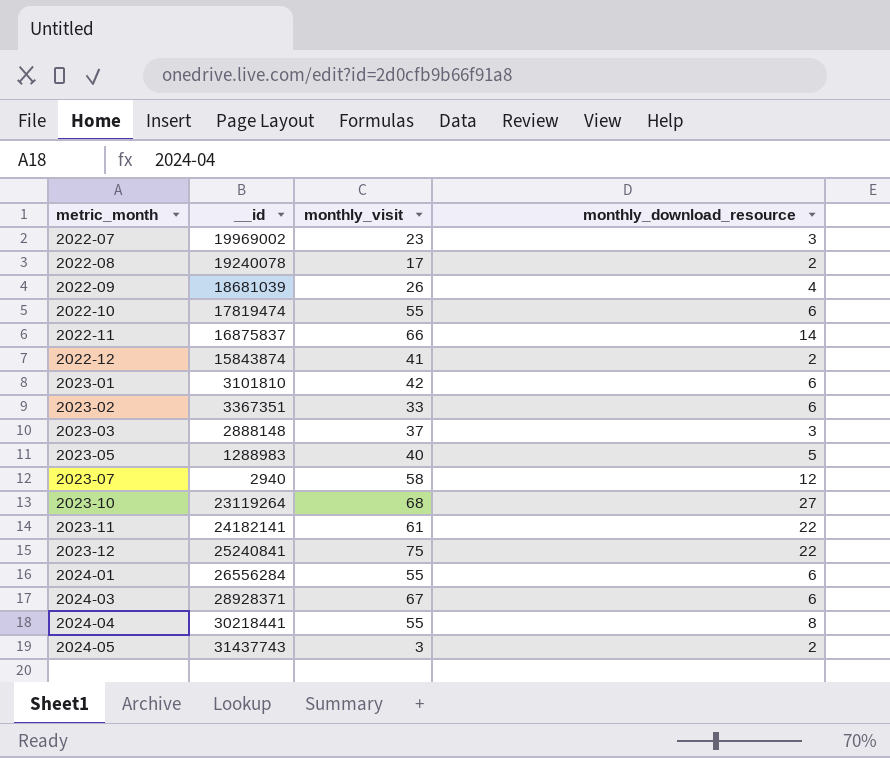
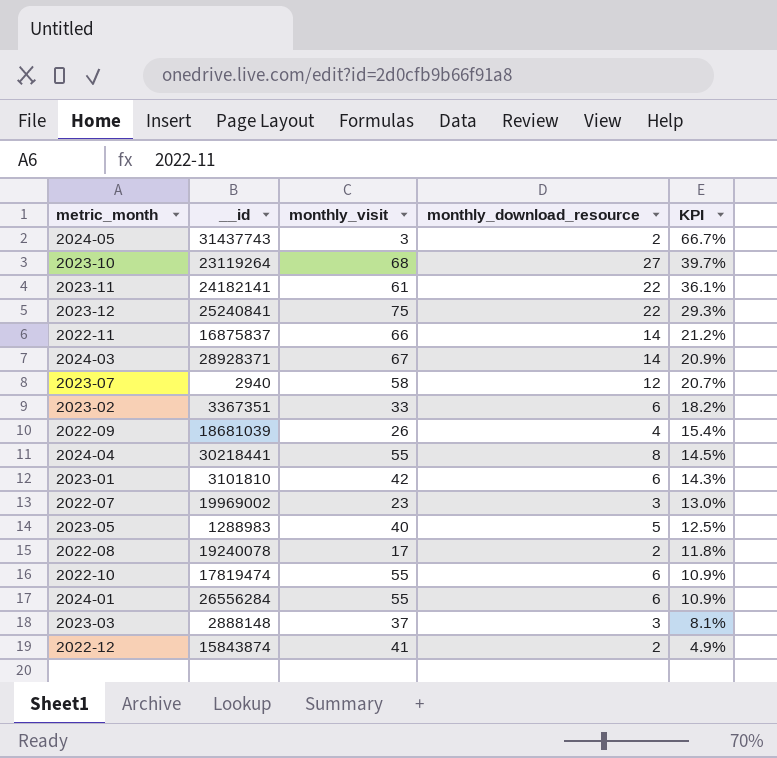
row order: metric_month ascending -> KPI descending
column KPI | formula: none -> [monthly_download_resource] / [monthly_visit]
2024-03 | monthly_download_resource: 6 -> 14

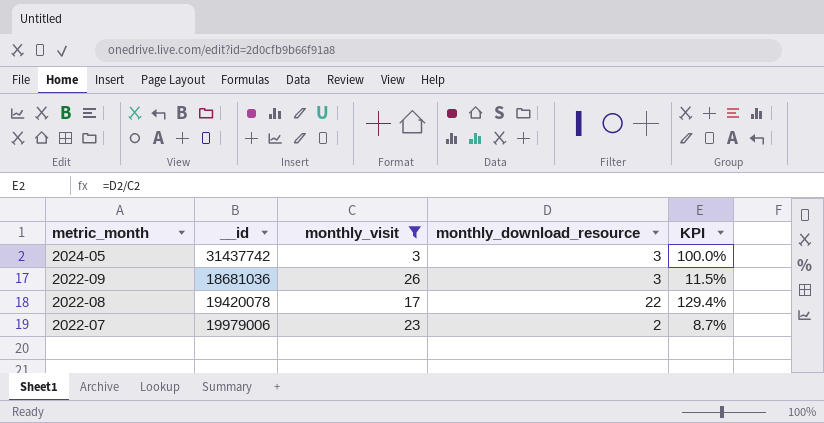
filter: none -> monthly_visit <= 26
row order: KPI descending -> metric_month descending
2024-05 | __id: 31437743 -> 31437742
2024-05 | monthly_download_resource: 2 -> 3
2024-05 | KPI: 66.7% -> 100.0%
2022-09 | __id: 18681039 -> 18681036
2022-09 | monthly_download_resource: 4 -> 3
2022-09 | KPI: 15.4% -> 11.5%
2022-08 | __id: 19240078 -> 19420078
2022-08 | monthly_download_resource: 2 -> 22
2022-08 | KPI: 11.8% -> 129.4%
2022-07 | __id: 19969002 -> 19979006
2022-07 | monthly_download_resource: 3 -> 2
2022-07 | KPI: 13.0% -> 8.7%

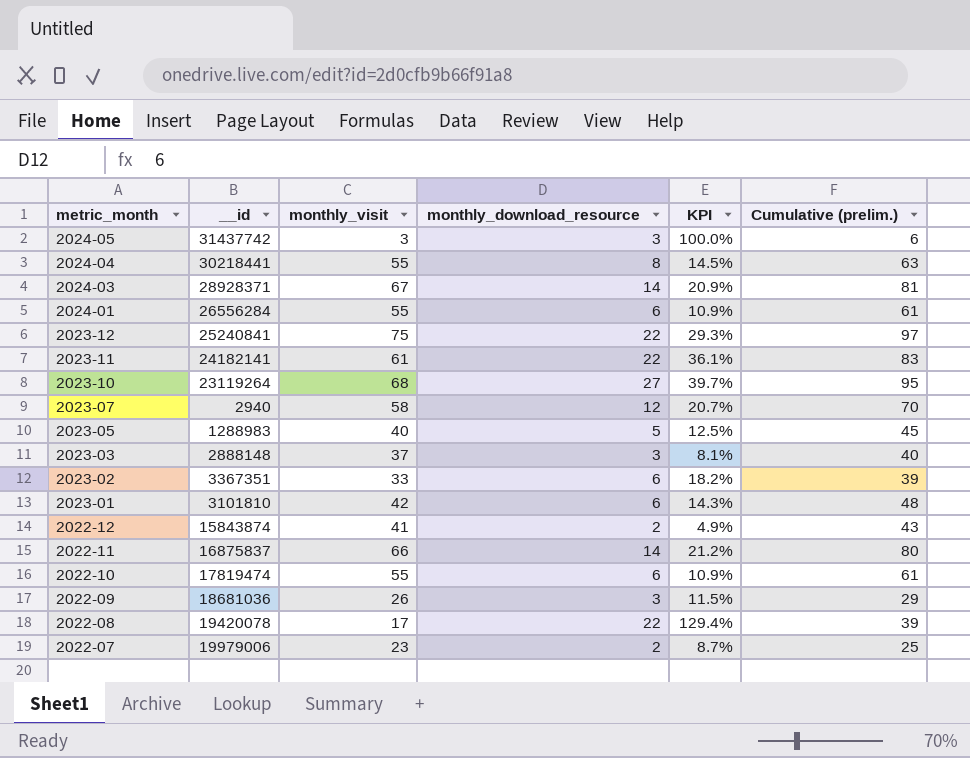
filter: monthly_visit <= 26 -> none
column Cumulative (prelim.) | formula: none -> [monthly_visit] + [monthly_download_resource]

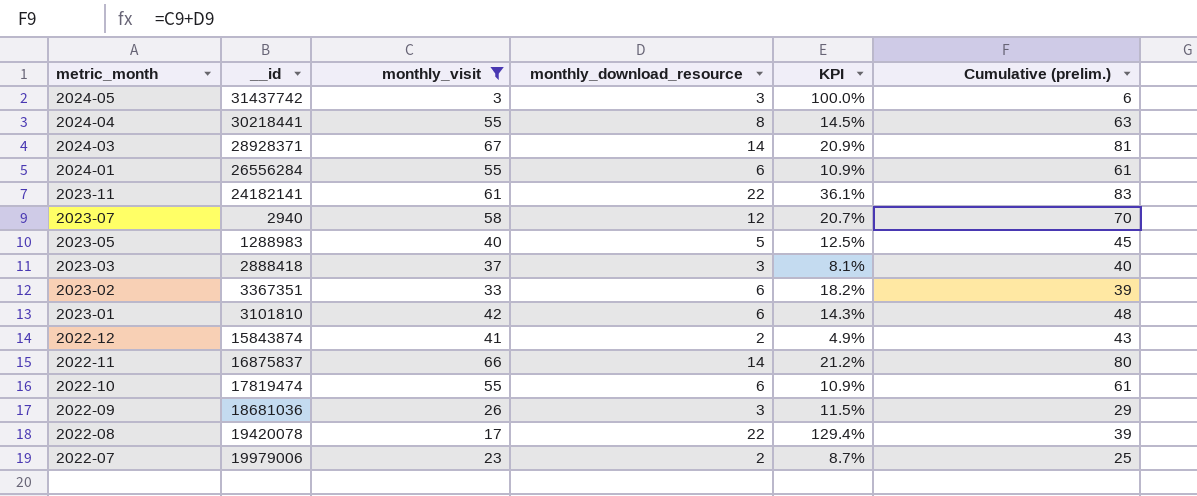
filter: none -> monthly_visit <= 67
2023-03 | __id: 2888148 -> 2888418

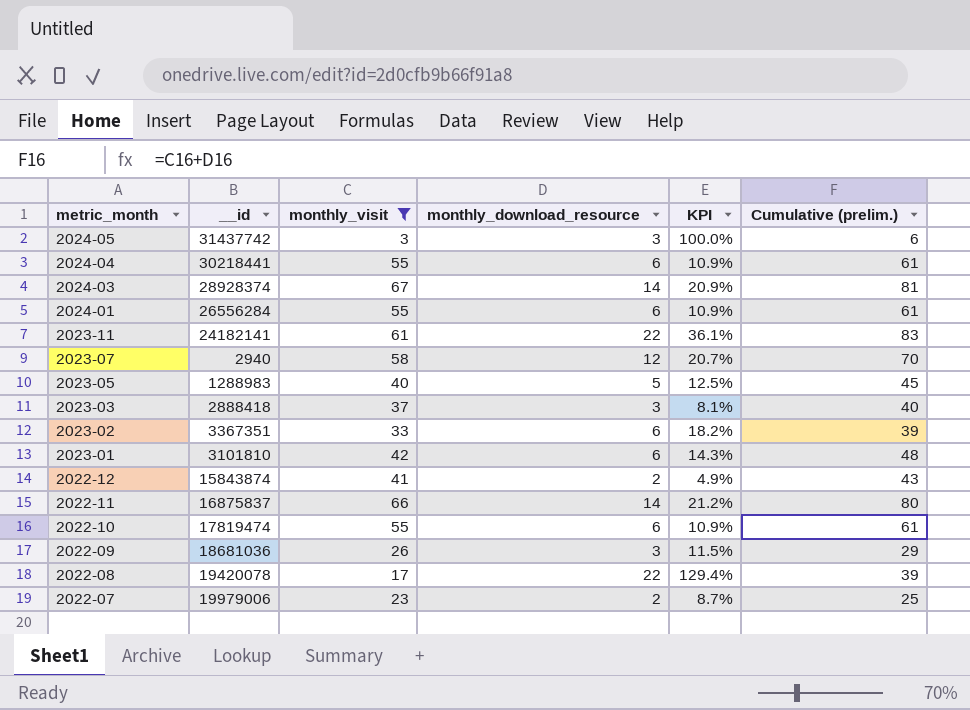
2024-04 | monthly_download_resource: 8 -> 6
2024-04 | KPI: 14.5% -> 10.9%
2024-04 | Cumulative (prelim.): 63 -> 61
2024-03 | __id: 28928371 -> 28928374

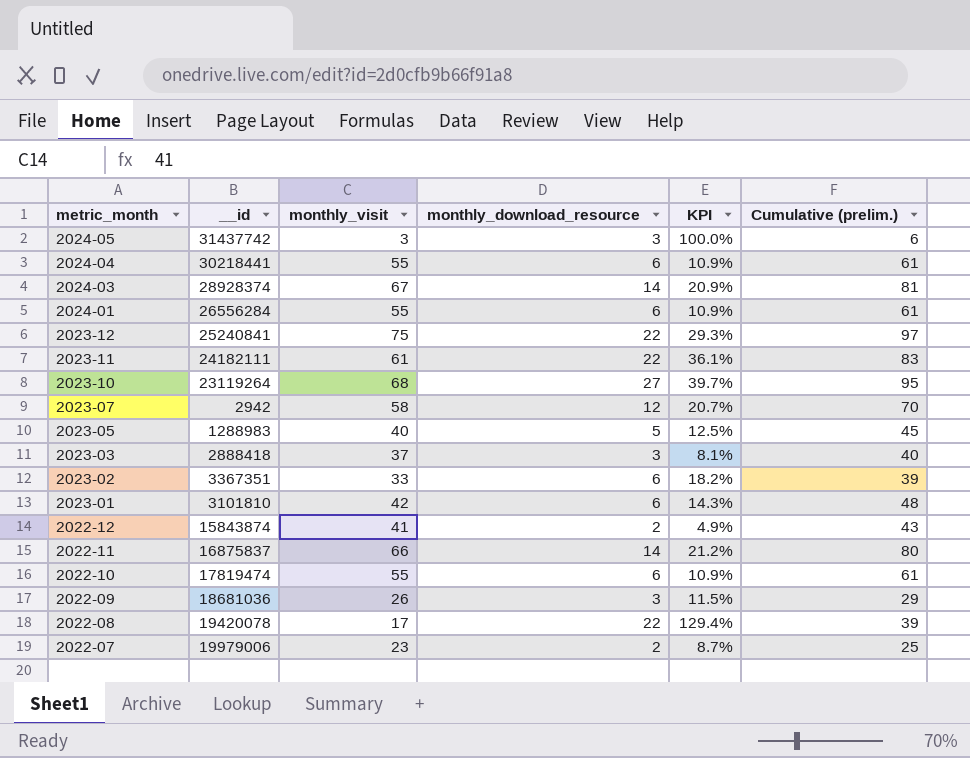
filter: monthly_visit <= 67 -> none
2023-11 | __id: 24182141 -> 24182111
2023-07 | __id: 2940 -> 2942

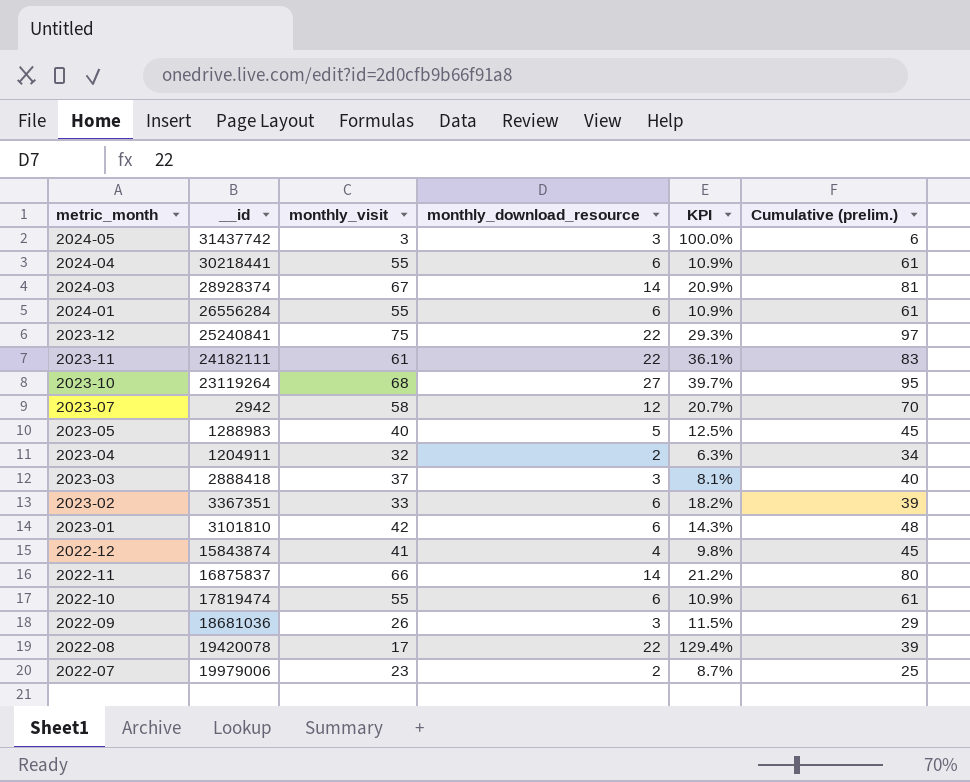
row 2023-04: none -> 1204911 | 32 | 2 | 6.3% | 34
2022-12 | monthly_download_resource: 2 -> 4
2022-12 | KPI: 4.9% -> 9.8%
2022-12 | Cumulative (prelim.): 43 -> 45

